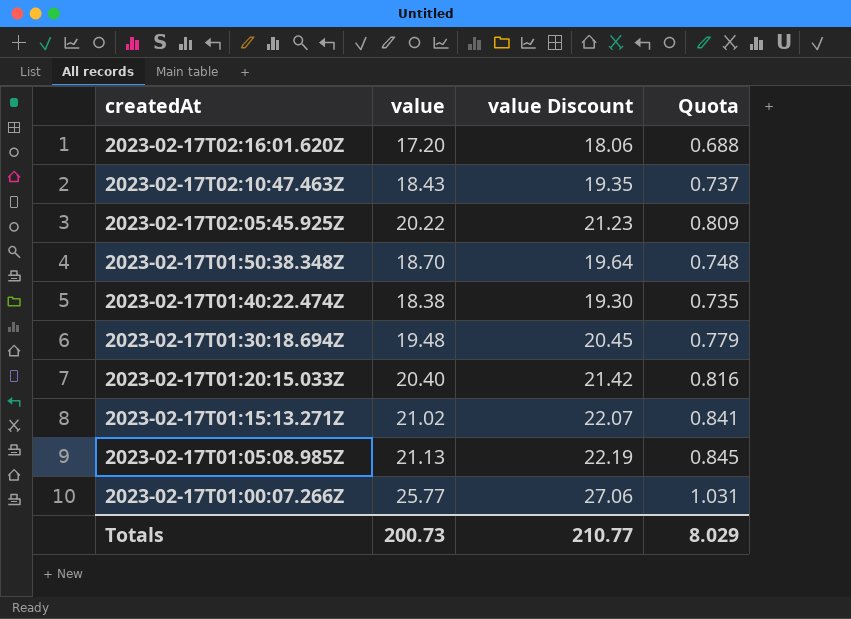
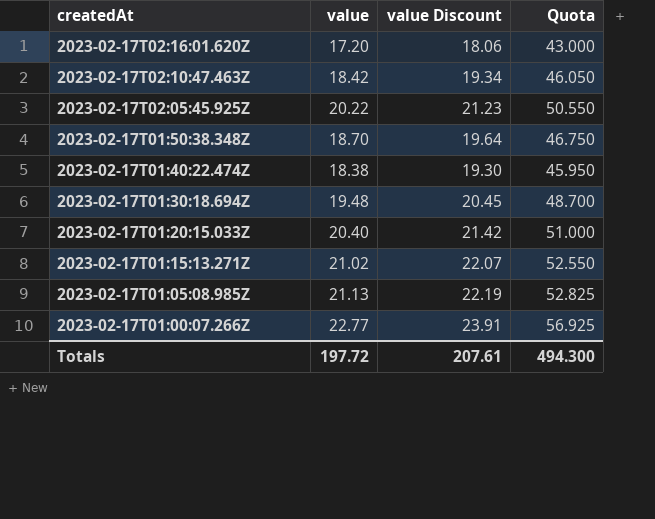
column Quota | formula: [value] * 0.04 -> [value] * 2.5
2023-02-17T02:10:47.463Z | value: 18.43 -> 18.42
2023-02-17T02:10:47.463Z | value Discount: 19.35 -> 19.34
2023-02-17T01:00:07.266Z | value: 25.77 -> 22.77
2023-02-17T01:00:07.266Z | value Discount: 27.06 -> 23.91
Totals | value: 200.73 -> 197.72
Totals | value Discount: 210.77 -> 207.61
Totals | Quota: 8.029 -> 494.300

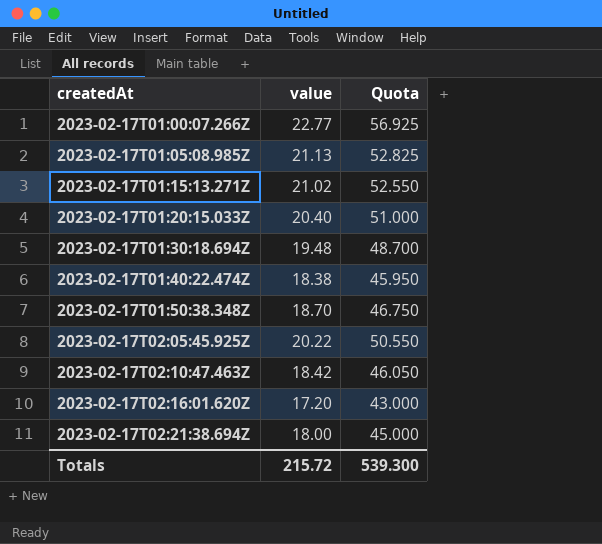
row order: createdAt descending -> createdAt ascending
column value Discount | formula: [value] * 1.05 -> none
row 2023-02-17T02:21:38.694Z: none -> 18.00 | 45.000
Totals | value: 197.72 -> 215.72
Totals | Quota: 494.300 -> 539.300

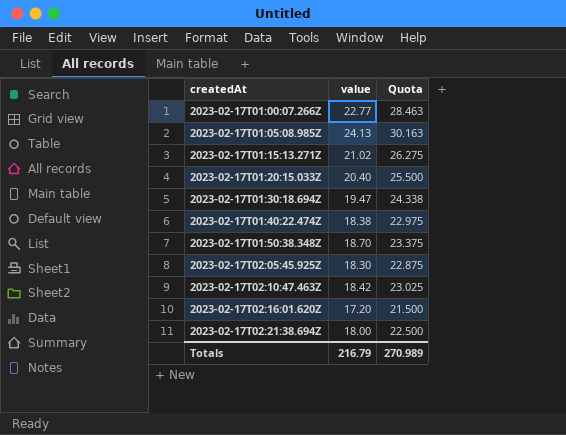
column Quota | formula: [value] * 2.5 -> [value] * 1.25
2023-02-17T01:05:08.985Z | value: 21.13 -> 24.13
2023-02-17T01:30:18.694Z | value: 19.48 -> 19.47
2023-02-17T02:05:45.925Z | value: 20.22 -> 18.30
Totals | value: 215.72 -> 216.79
Totals | Quota: 539.300 -> 270.989

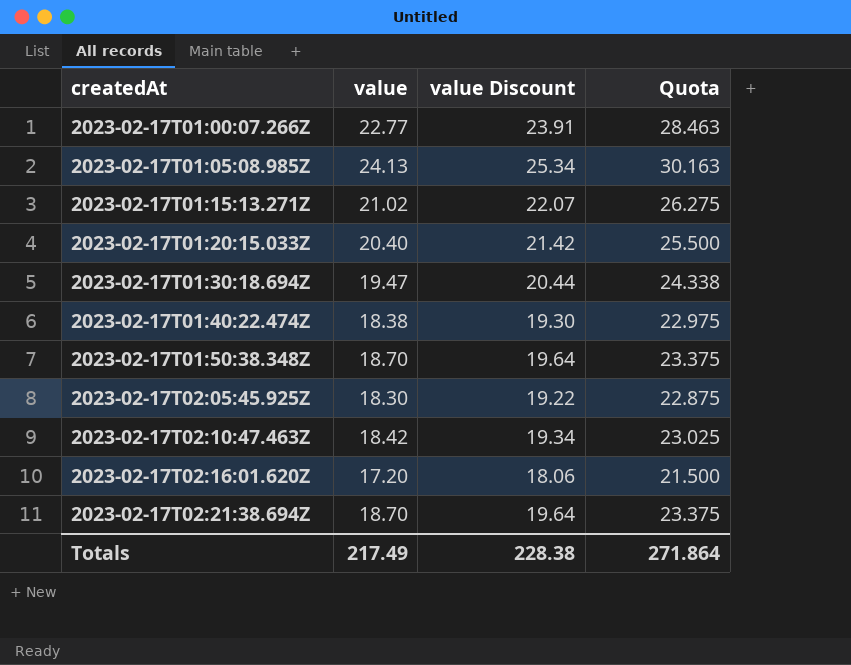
column value Discount | formula: none -> [value] * 1.05
2023-02-17T02:21:38.694Z | value: 18.00 -> 18.70
2023-02-17T02:21:38.694Z | Quota: 22.500 -> 23.375
Totals | value: 216.79 -> 217.49
Totals | Quota: 270.989 -> 271.864

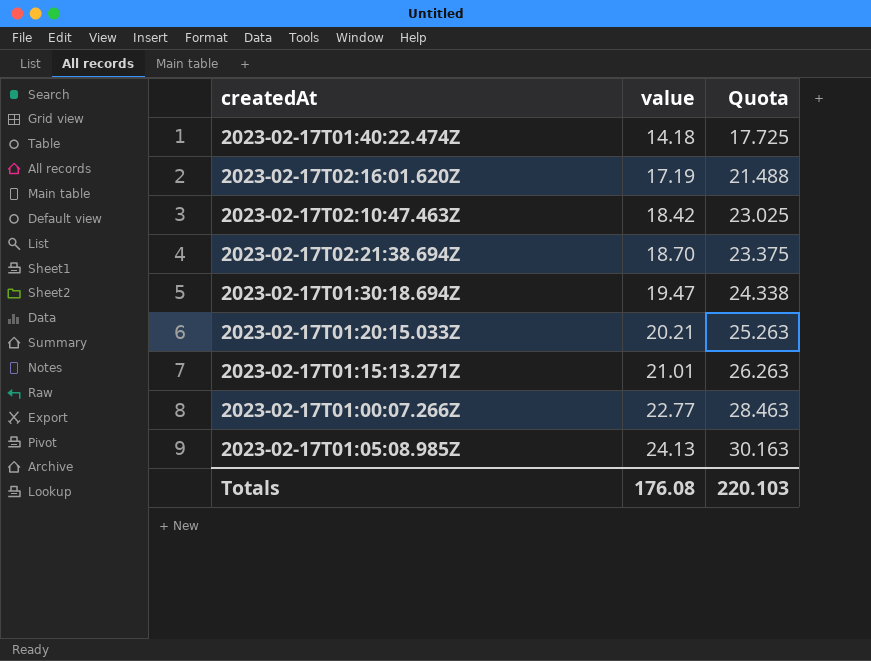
row order: createdAt ascending -> value ascending
column value Discount | formula: [value] * 1.05 -> none
row 2023-02-17T01:50:38.348Z: 18.70 | 19.64 | 23.375 -> none
row 2023-02-17T02:05:45.925Z: 18.30 | 19.22 | 22.875 -> none
2023-02-17T01:40:22.474Z | value: 18.38 -> 14.18
2023-02-17T01:40:22.474Z | Quota: 22.975 -> 17.725
2023-02-17T02:16:01.620Z | value: 17.20 -> 17.19
2023-02-17T02:16:01.620Z | Quota: 21.500 -> 21.488
2023-02-17T01:20:15.033Z | value: 20.40 -> 20.21
2023-02-17T01:20:15.033Z | Quota: 25.500 -> 25.263
2023-02-17T01:15:13.271Z | value: 21.02 -> 21.01
2023-02-17T01:15:13.271Z | Quota: 26.275 -> 26.263
Totals | value: 217.49 -> 176.08
Totals | Quota: 271.864 -> 220.103

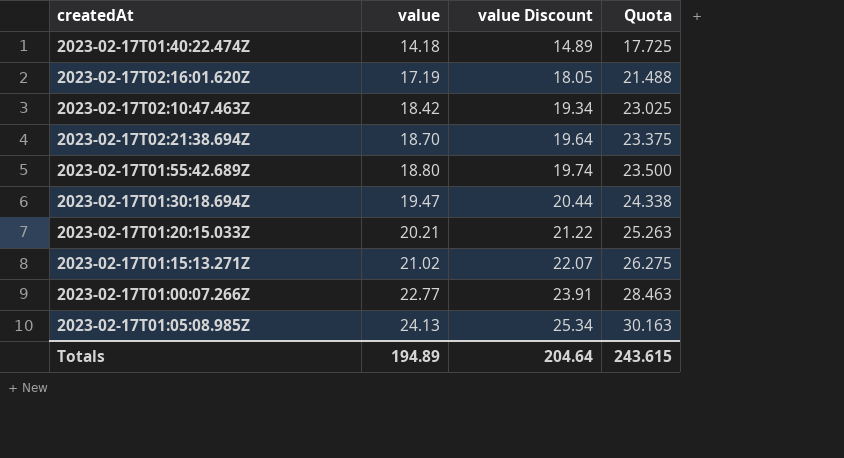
column value Discount | formula: none -> [value] * 1.05
row 2023-02-17T01:55:42.689Z: none -> 18.80 | 19.74 | 23.500
2023-02-17T01:15:13.271Z | value: 21.01 -> 21.02
2023-02-17T01:15:13.271Z | Quota: 26.263 -> 26.275
Totals | value: 176.08 -> 194.89
Totals | Quota: 220.103 -> 243.615

